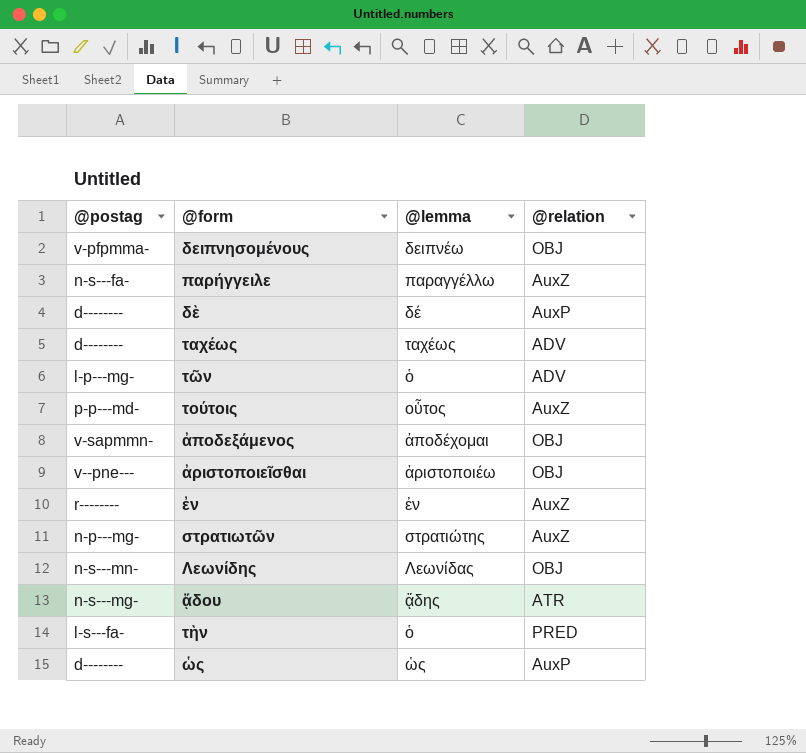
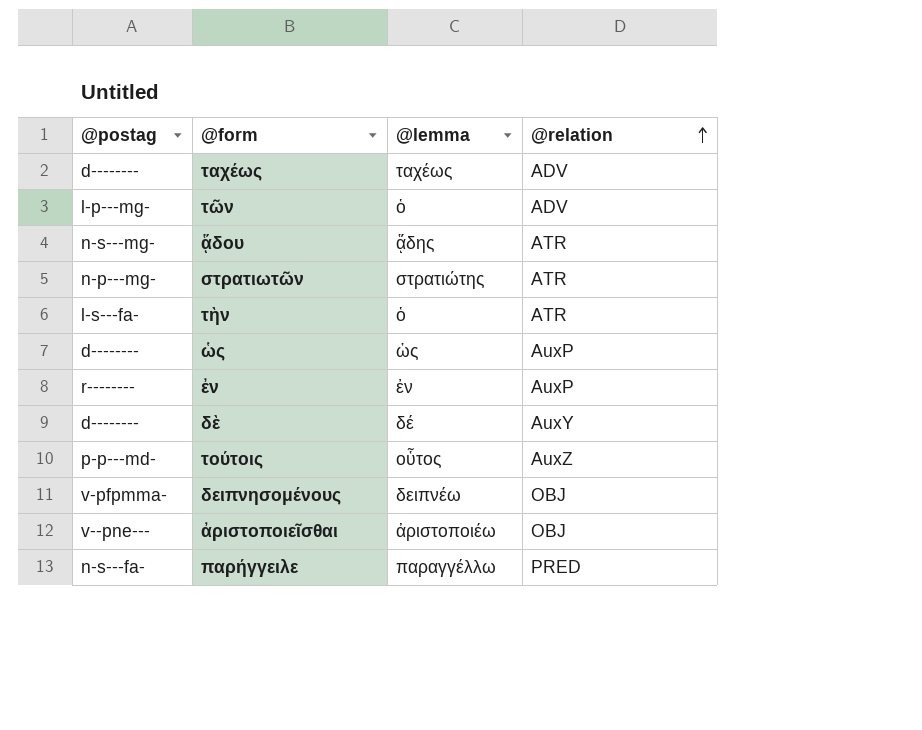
row order: none -> @relation ascending
row ἀποδεξάμενος: v-sapmmn- | ἀποδέχομαι | OBJ -> none
row Λεωνίδης: n-s---mn- | Λεωνίδας | OBJ -> none
στρατιωτῶν | @relation: AuxZ -> ATR
τὴν | @relation: PRED -> ATR
ἐν | @relation: AuxZ -> AuxP
δὲ | @relation: AuxP -> AuxY
παρήγγειλε | @relation: AuxZ -> PRED

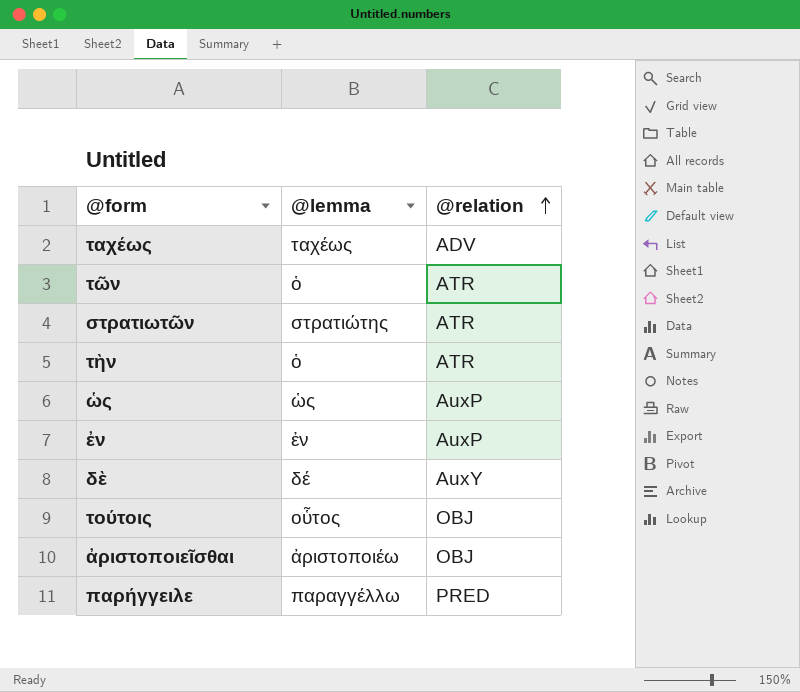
column @postag | position: 1 -> none
row ᾅδου: n-s---mg- | ᾅδης | ATR -> none
row δειπνησομένους: v-pfpmma- | δειπνέω | OBJ -> none
τῶν | @relation: ADV -> ATR
τούτοις | @relation: AuxZ -> OBJ

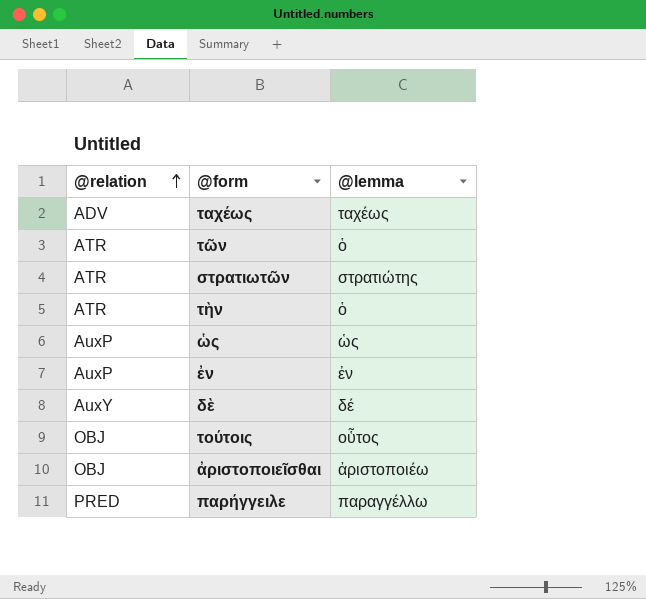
column @relation | position: 3 -> 1

